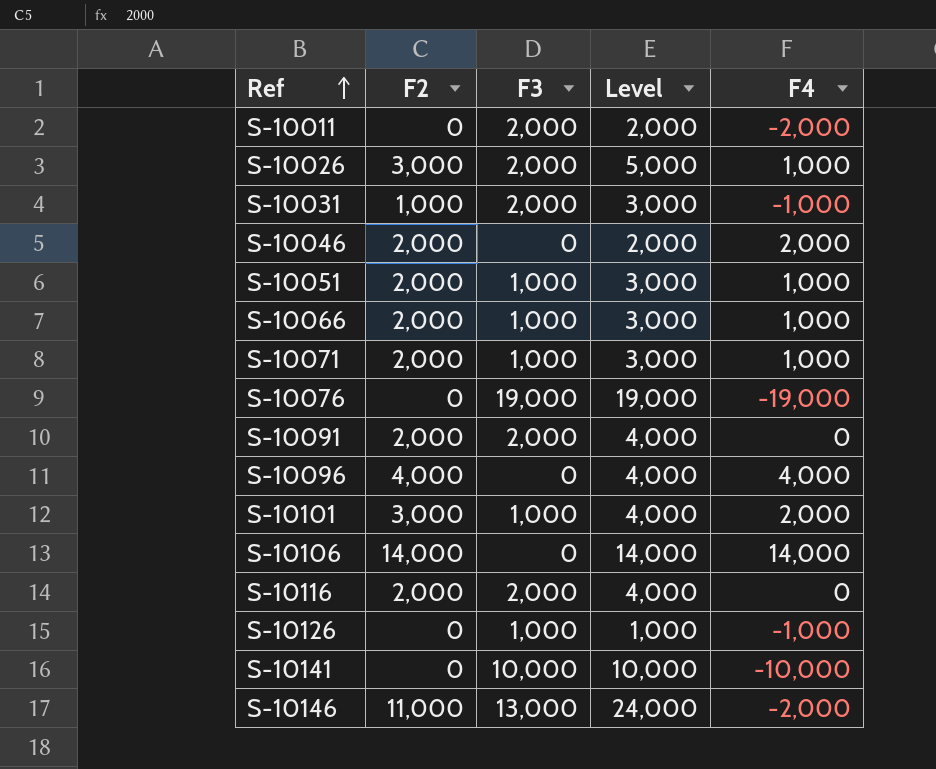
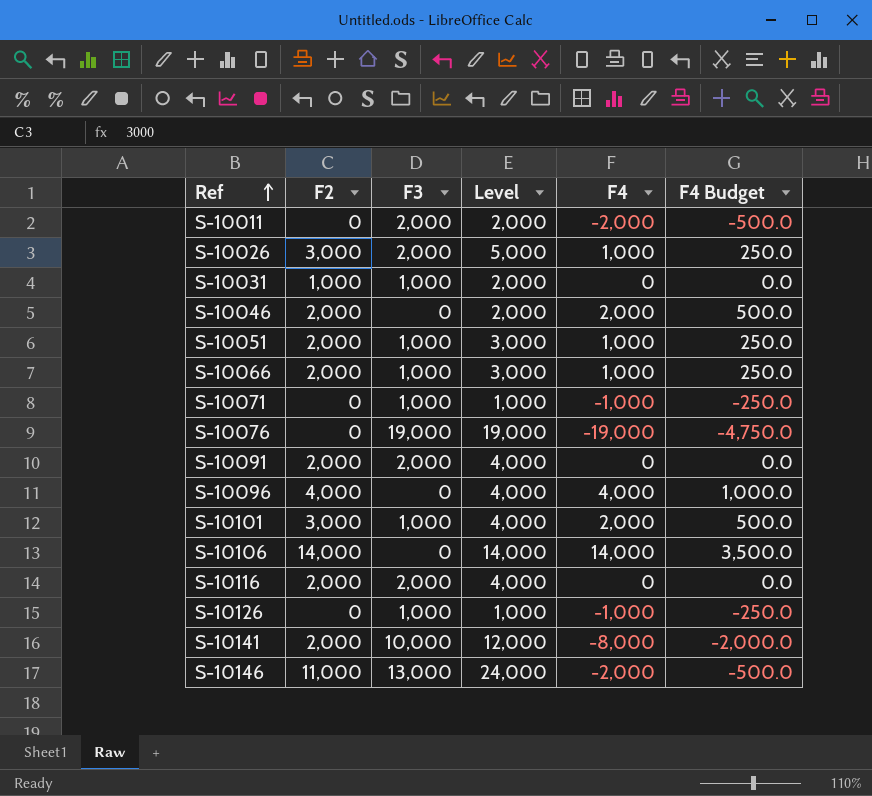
column F4 Budget | formula: none -> [F4] * 0.25
S-10031 | F3: 2,000 -> 1,000
S-10031 | Level: 3,000 -> 2,000
S-10031 | F4: -1,000 -> 0
S-10071 | F2: 2,000 -> 0
S-10071 | Level: 3,000 -> 1,000
S-10071 | F4: 1,000 -> -1,000
S-10141 | F2: 0 -> 2,000
S-10141 | Level: 10,000 -> 12,000
S-10141 | F4: -10,000 -> -8,000

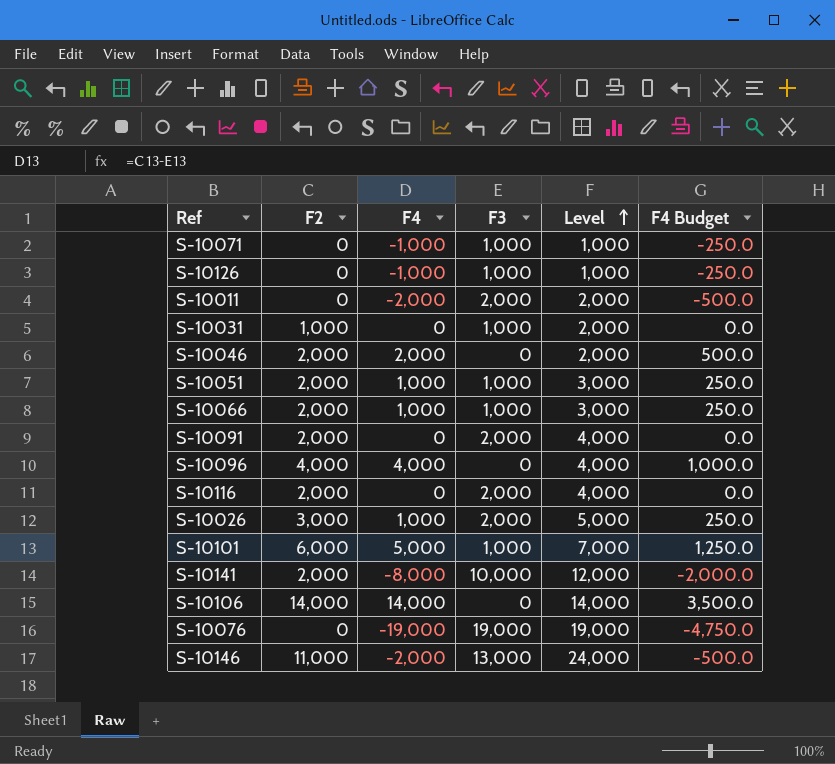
row order: Ref ascending -> Level ascending
column F4 | position: 5 -> 3
S-10101 | F2: 3,000 -> 6,000
S-10101 | F4: 2,000 -> 5,000
S-10101 | Level: 4,000 -> 7,000
S-10101 | F4 Budget: 500.0 -> 1,250.0

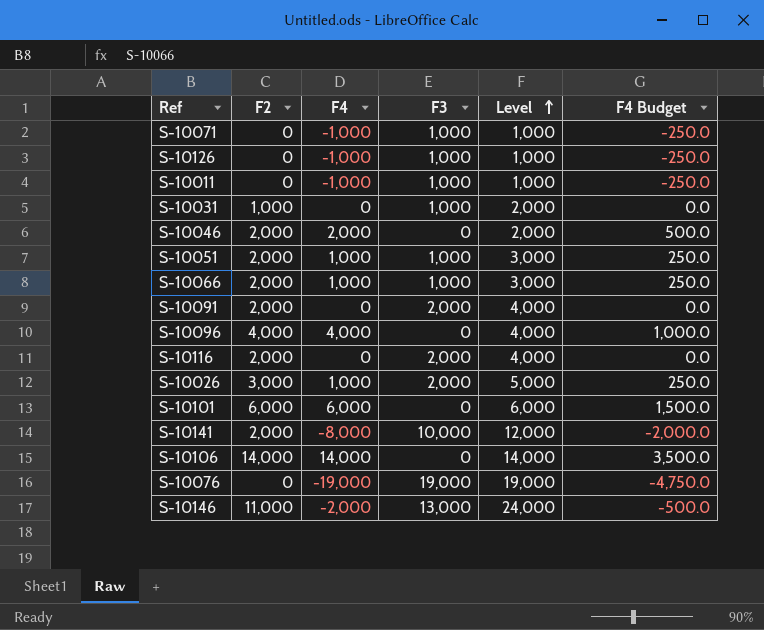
S-10011 | F4: -2,000 -> -1,000
S-10011 | F3: 2,000 -> 1,000
S-10011 | Level: 2,000 -> 1,000
S-10011 | F4 Budget: -500.0 -> -250.0
S-10101 | F4: 5,000 -> 6,000
S-10101 | F3: 1,000 -> 0
S-10101 | Level: 7,000 -> 6,000
S-10101 | F4 Budget: 1,250.0 -> 1,500.0

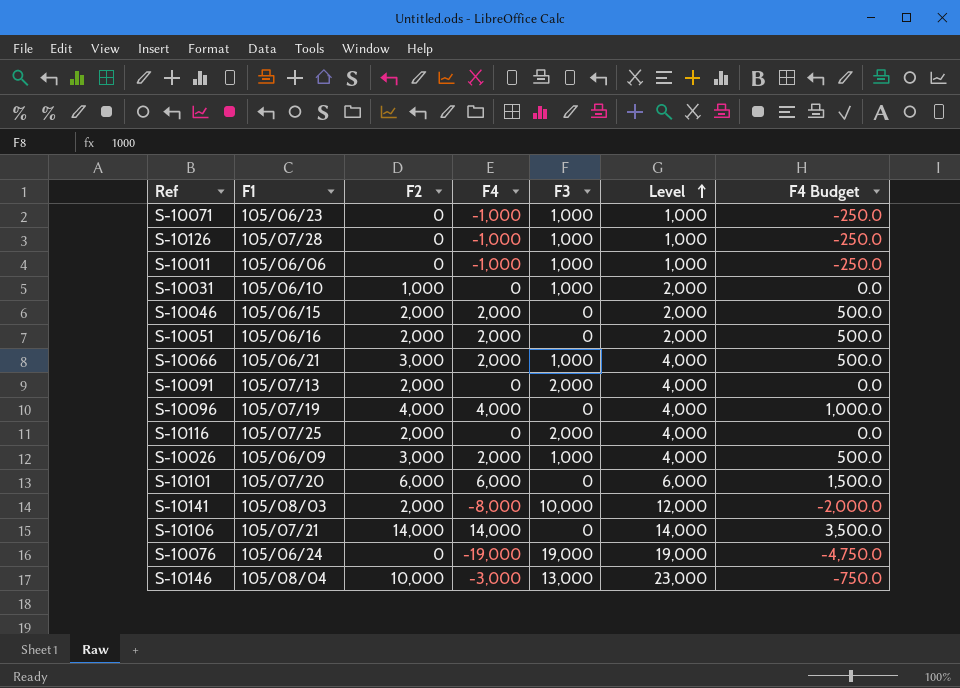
column F1 | position: none -> 2
S-10051 | F4: 1,000 -> 2,000
S-10051 | F3: 1,000 -> 0
S-10051 | Level: 3,000 -> 2,000
S-10051 | F4 Budget: 250.0 -> 500.0
S-10066 | F2: 2,000 -> 3,000
S-10066 | F4: 1,000 -> 2,000
S-10066 | Level: 3,000 -> 4,000
S-10066 | F4 Budget: 250.0 -> 500.0
S-10026 | F4: 1,000 -> 2,000
S-10026 | F3: 2,000 -> 1,000
S-10026 | Level: 5,000 -> 4,000
S-10026 | F4 Budget: 250.0 -> 500.0
S-10146 | F2: 11,000 -> 10,000
S-10146 | F4: -2,000 -> -3,000
S-10146 | Level: 24,000 -> 23,000
S-10146 | F4 Budget: -500.0 -> -750.0

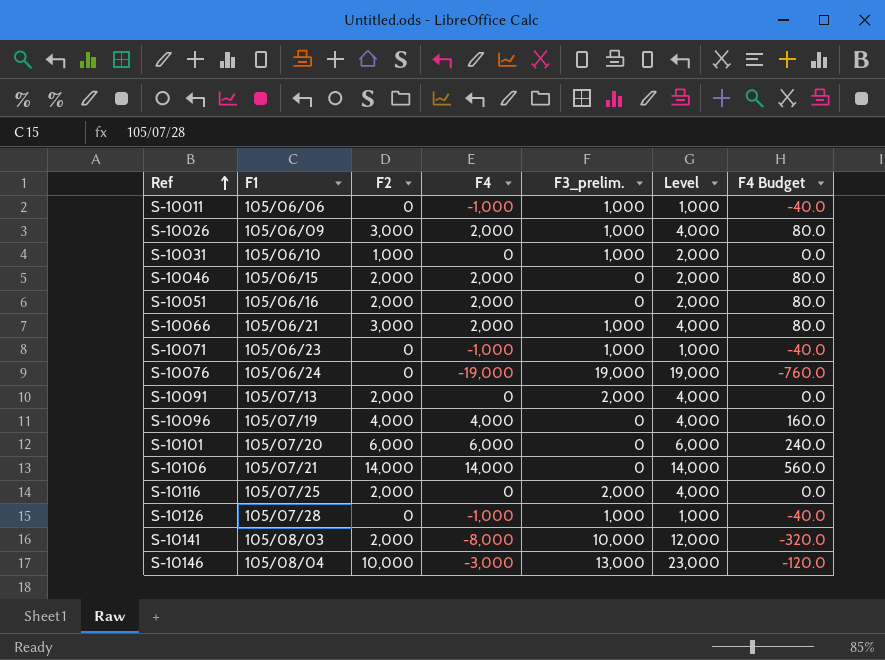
row order: Level ascending -> Ref ascending
column name: F3 -> F3_prelim.
column F4 Budget | formula: [F4] * 0.25 -> [F4] * 0.04

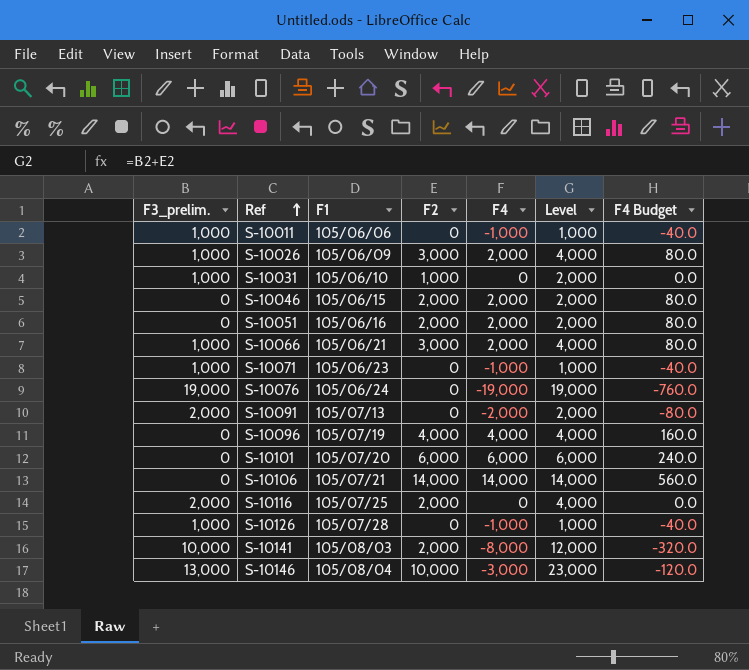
column F3_prelim. | position: 5 -> 1
S-10091 | F2: 2,000 -> 0
S-10091 | F4: 0 -> -2,000
S-10091 | Level: 4,000 -> 2,000
S-10091 | F4 Budget: 0.0 -> -80.0

